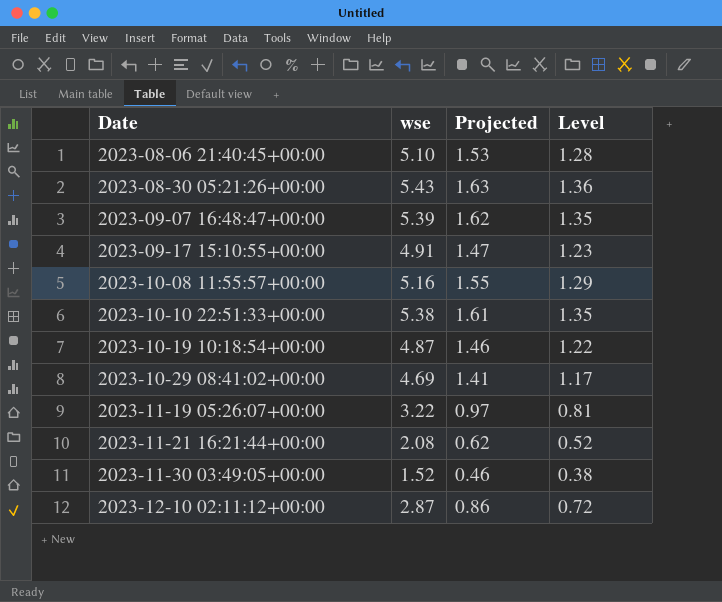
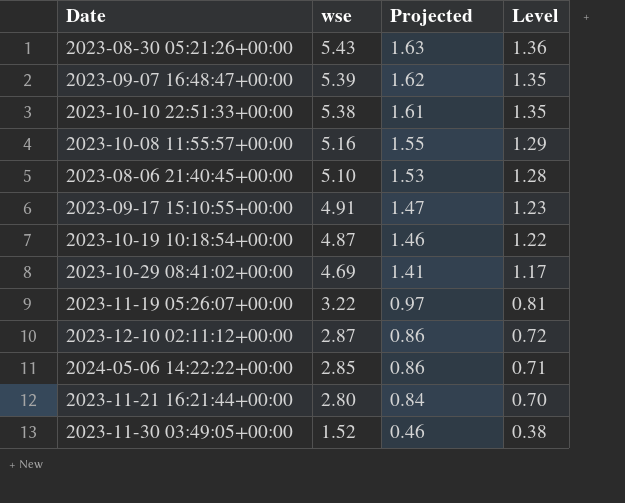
row order: Date ascending -> wse descending
row 2024-05-06 14:22:22+00:00: none -> 2.85 | 0.86 | 0.71
2023-11-21 16:21:44+00:00 | wse: 2.08 -> 2.80
2023-11-21 16:21:44+00:00 | Projected: 0.62 -> 0.84
2023-11-21 16:21:44+00:00 | Level: 0.52 -> 0.70

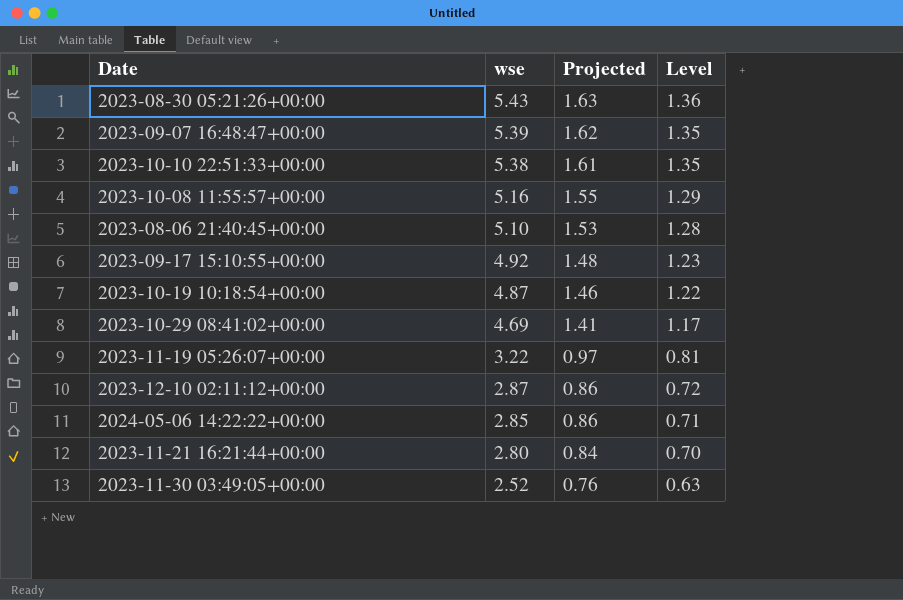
2023-09-17 15:10:55+00:00 | wse: 4.91 -> 4.92
2023-09-17 15:10:55+00:00 | Projected: 1.47 -> 1.48
2023-11-30 03:49:05+00:00 | wse: 1.52 -> 2.52
2023-11-30 03:49:05+00:00 | Projected: 0.46 -> 0.76
2023-11-30 03:49:05+00:00 | Level: 0.38 -> 0.63

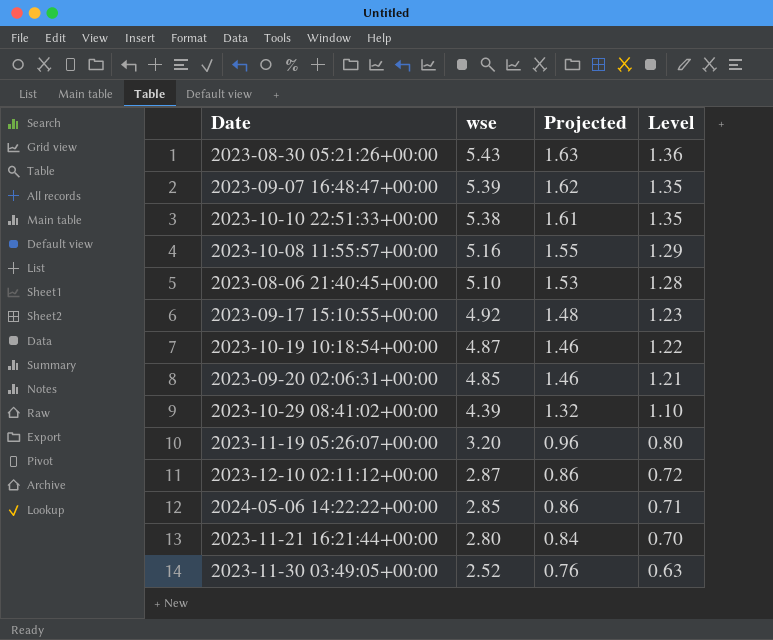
row 2023-09-20 02:06:31+00:00: none -> 4.85 | 1.46 | 1.21
2023-10-29 08:41:02+00:00 | wse: 4.69 -> 4.39
2023-10-29 08:41:02+00:00 | Projected: 1.41 -> 1.32
2023-10-29 08:41:02+00:00 | Level: 1.17 -> 1.10
2023-11-19 05:26:07+00:00 | wse: 3.22 -> 3.20
2023-11-19 05:26:07+00:00 | Projected: 0.97 -> 0.96
2023-11-19 05:26:07+00:00 | Level: 0.81 -> 0.80

